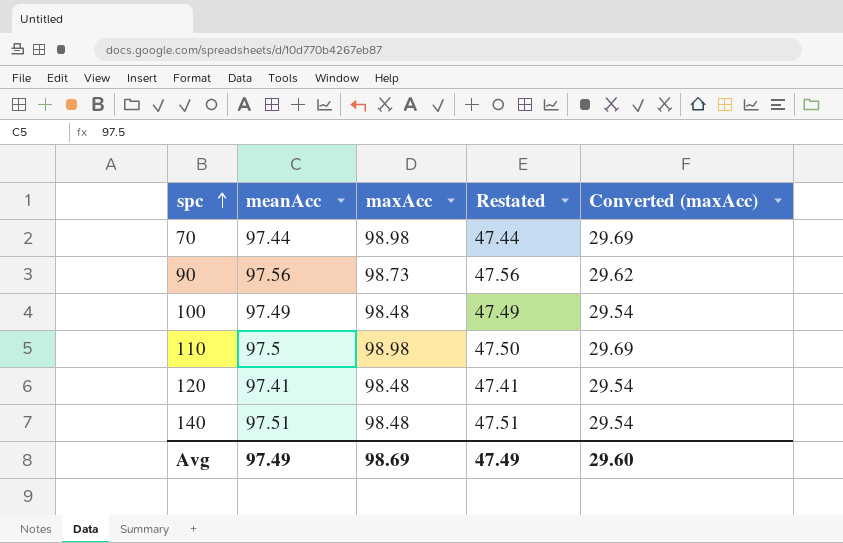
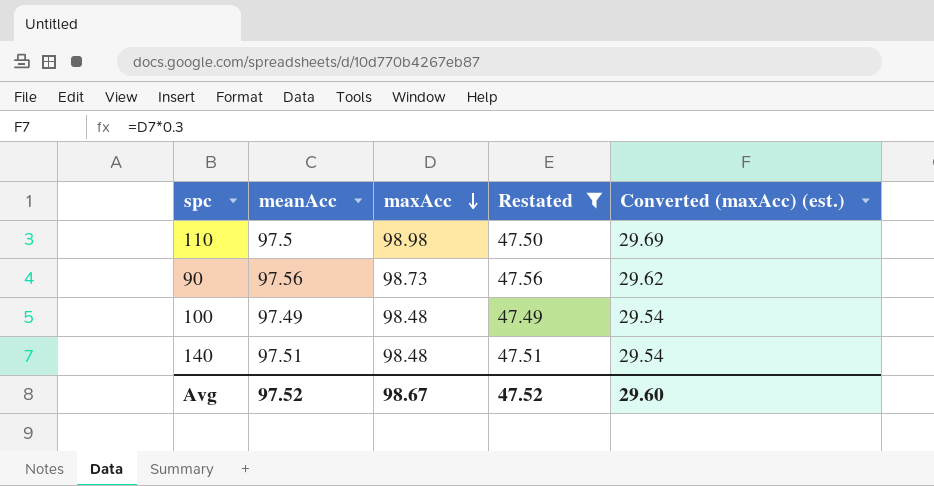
filter: none -> Restated >= 47.49
row order: spc ascending -> maxAcc descending
column name: Converted (maxAcc) -> Converted (maxAcc) (est.)
Avg | meanAcc: 97.49 -> 97.52
Avg | maxAcc: 98.69 -> 98.67
Avg | Restated: 47.49 -> 47.52

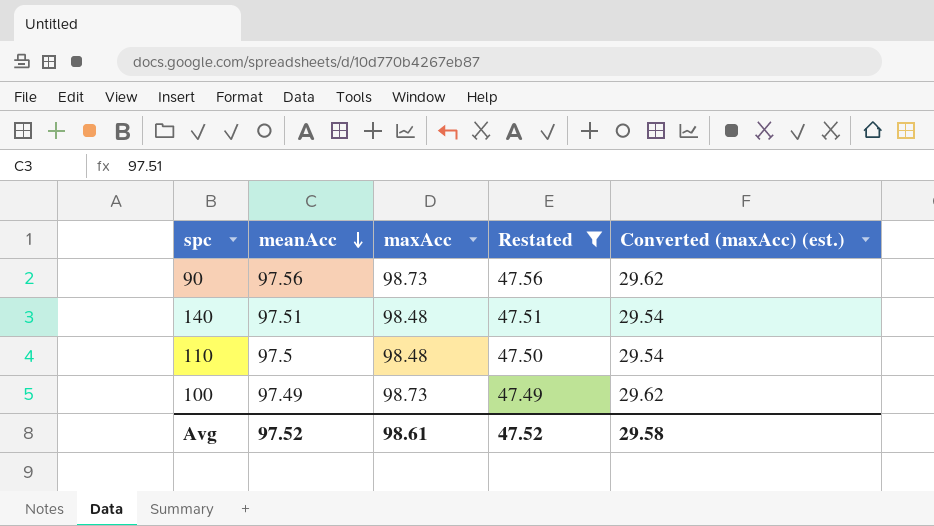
row order: maxAcc descending -> meanAcc descending
110 | maxAcc: 98.98 -> 98.48
110 | Converted (maxAcc) (est.): 29.69 -> 29.54
100 | maxAcc: 98.48 -> 98.73
100 | Converted (maxAcc) (est.): 29.54 -> 29.62
Avg | maxAcc: 98.67 -> 98.61
Avg | Converted (maxAcc) (est.): 29.60 -> 29.58

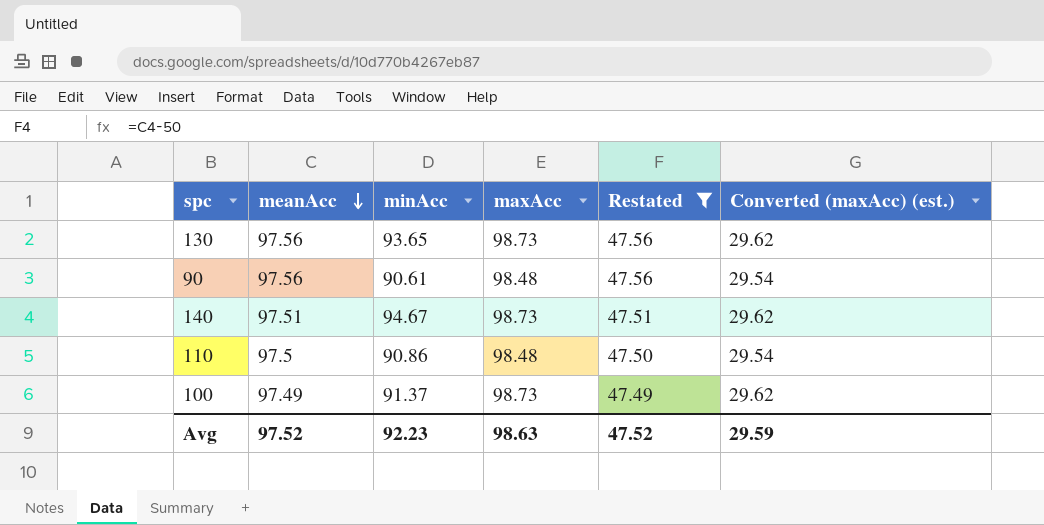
column minAcc | position: none -> 3
row 130: none -> 97.56 | 93.65 | 98.73 | 47.56 | 29.62
90 | maxAcc: 98.73 -> 98.48
90 | Converted (maxAcc) (est.): 29.62 -> 29.54
140 | maxAcc: 98.48 -> 98.73
140 | Converted (maxAcc) (est.): 29.54 -> 29.62
Avg | maxAcc: 98.61 -> 98.63
Avg | Converted (maxAcc) (est.): 29.58 -> 29.59

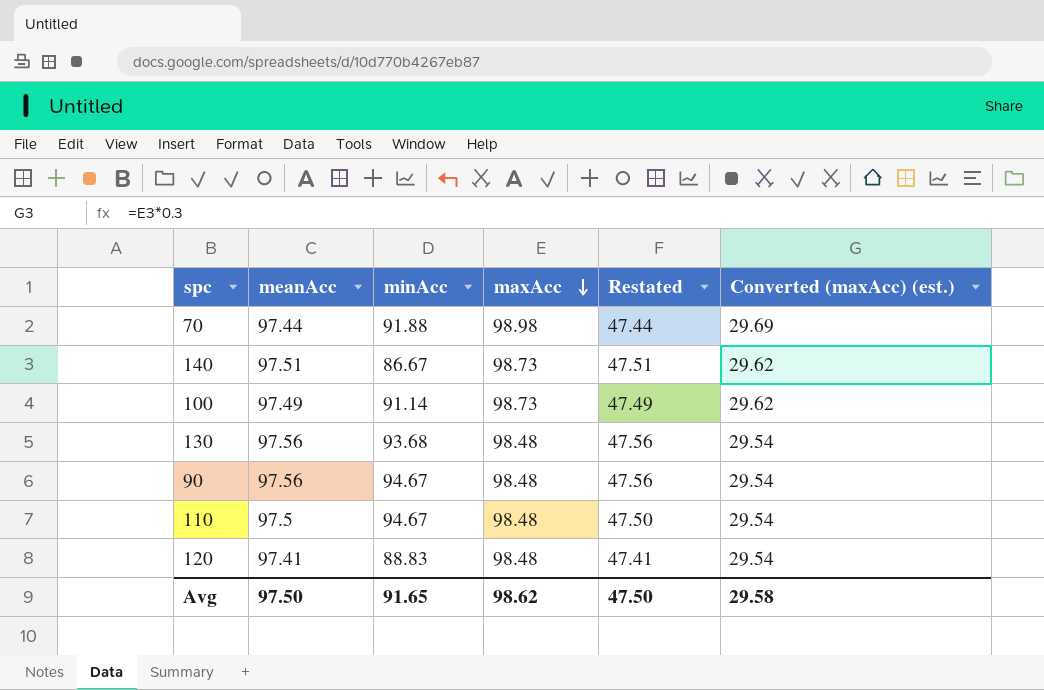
filter: Restated >= 47.49 -> none
row order: meanAcc descending -> maxAcc descending
140 | minAcc: 94.67 -> 86.67
100 | minAcc: 91.37 -> 91.14
130 | minAcc: 93.65 -> 93.68
130 | maxAcc: 98.73 -> 98.48
130 | Converted (maxAcc) (est.): 29.62 -> 29.54
90 | minAcc: 90.61 -> 94.67
110 | minAcc: 90.86 -> 94.67
Avg | meanAcc: 97.52 -> 97.50
Avg | minAcc: 92.23 -> 91.65
Avg | maxAcc: 98.63 -> 98.62
Avg | Restated: 47.52 -> 47.50
Avg | Converted (maxAcc) (est.): 29.59 -> 29.58

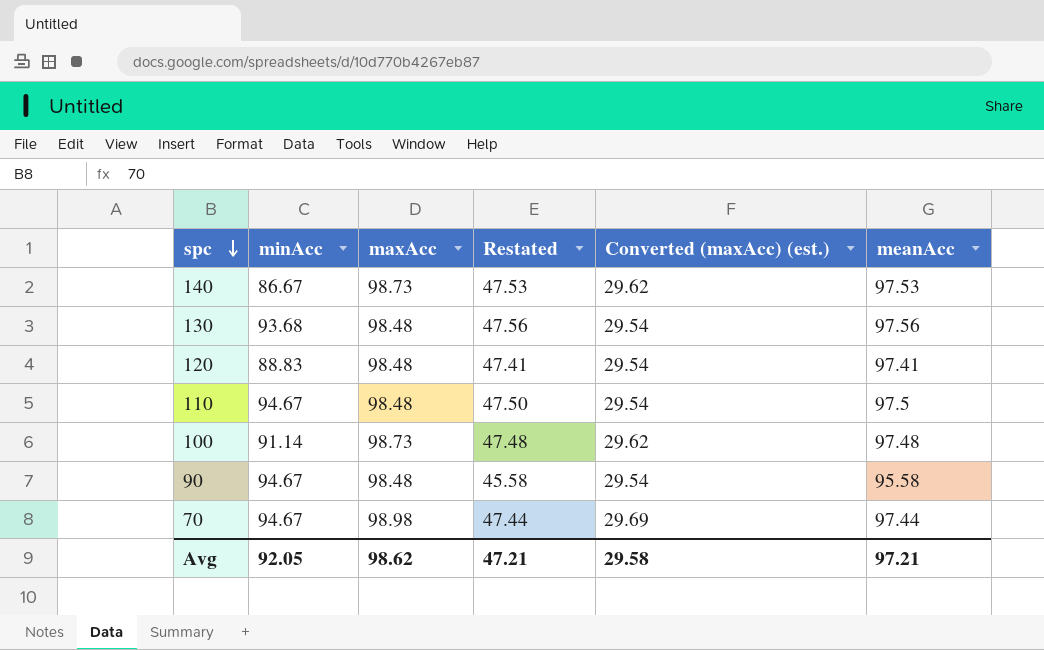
row order: maxAcc descending -> spc descending
column meanAcc | position: 2 -> 6
140 | Restated: 47.51 -> 47.53
140 | meanAcc: 97.51 -> 97.53
100 | Restated: 47.49 -> 47.48
100 | meanAcc: 97.49 -> 97.48
90 | Restated: 47.56 -> 45.58
90 | meanAcc: 97.56 -> 95.58
70 | minAcc: 91.88 -> 94.67
Avg | minAcc: 91.65 -> 92.05
Avg | Restated: 47.50 -> 47.21
Avg | meanAcc: 97.50 -> 97.21

